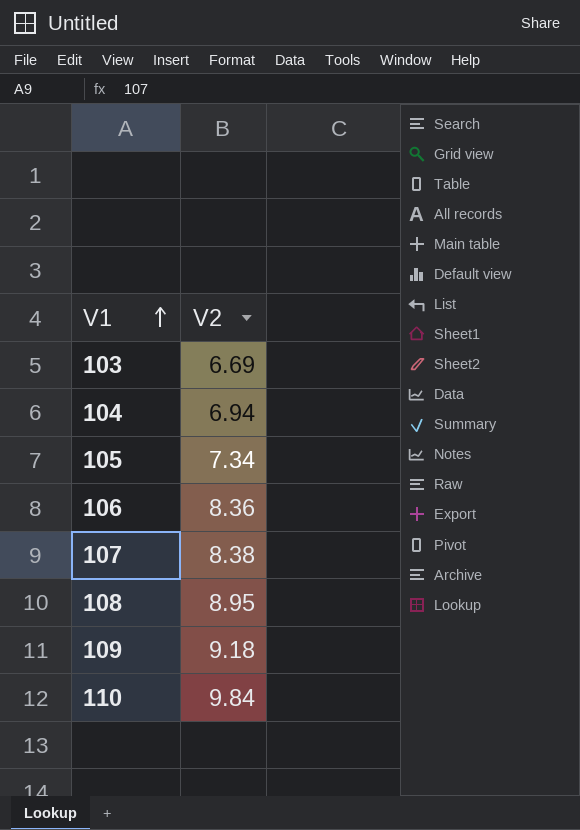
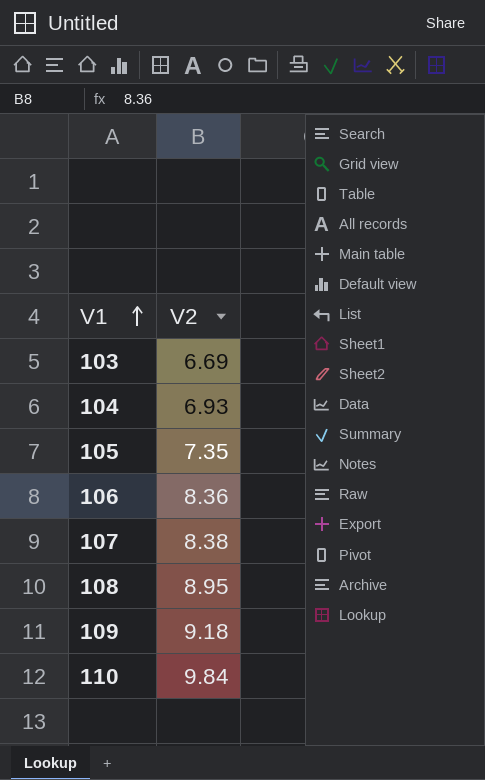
104 | V2: 6.94 -> 6.93
105 | V2: 7.34 -> 7.35

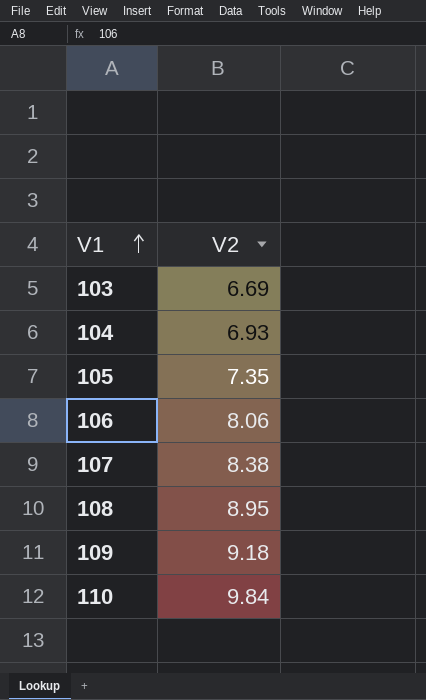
106 | V2: 8.36 -> 8.06

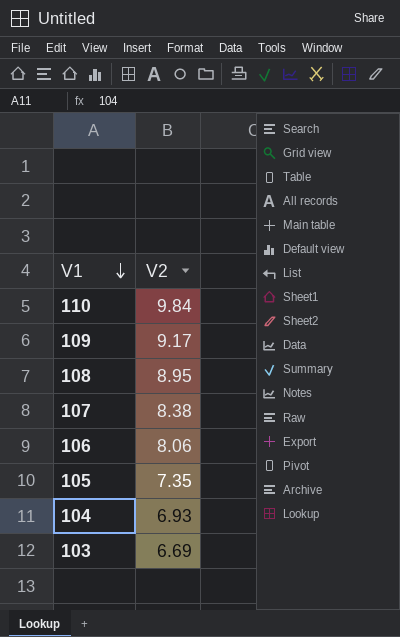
row order: V1 ascending -> V1 descending
109 | V2: 9.18 -> 9.17

